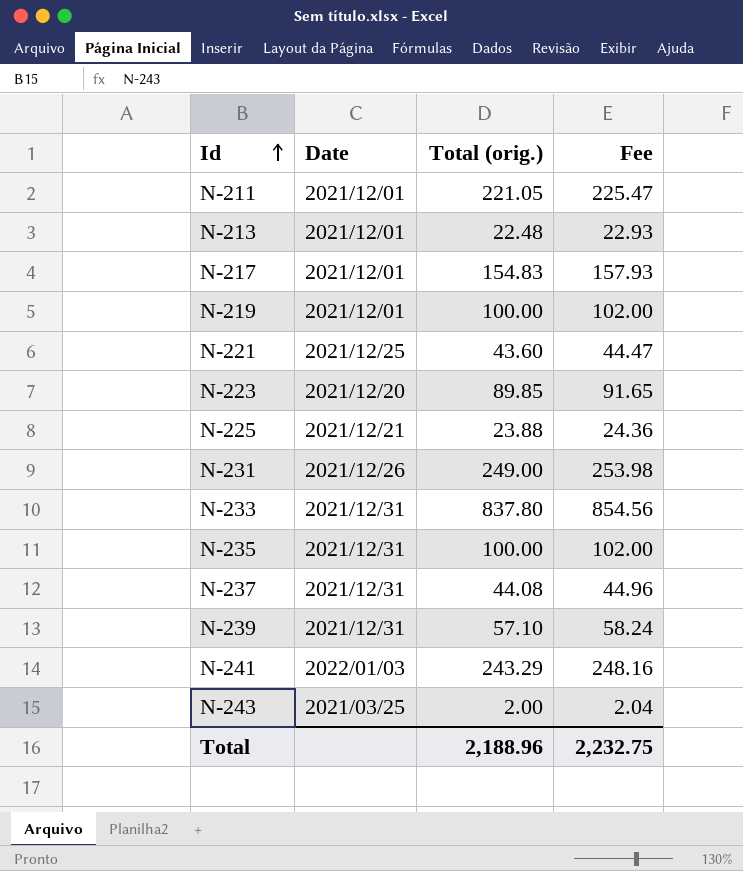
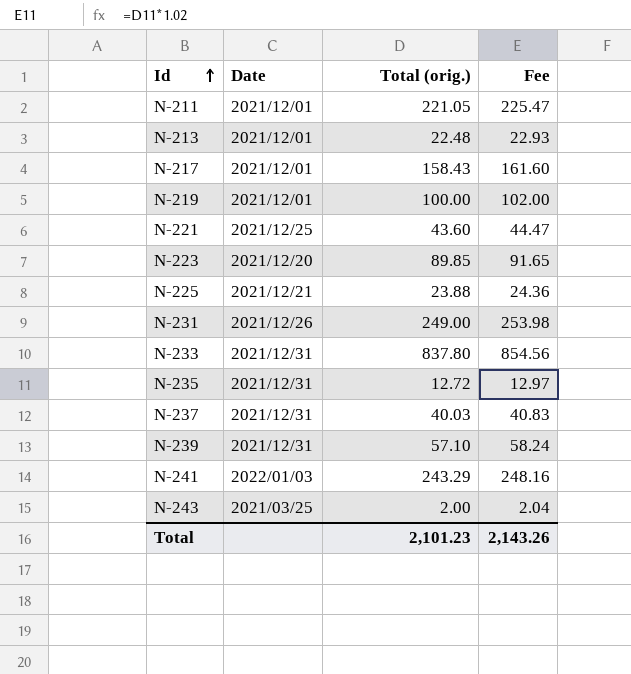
N-217 | Total (orig.): 154.83 -> 158.43
N-217 | Fee: 157.93 -> 161.60
N-235 | Total (orig.): 100.00 -> 12.72
N-235 | Fee: 102.00 -> 12.97
N-237 | Total (orig.): 44.08 -> 40.03
N-237 | Fee: 44.96 -> 40.83
Total | Total (orig.): 2,188.96 -> 2,101.23
Total | Fee: 2,232.75 -> 2,143.26

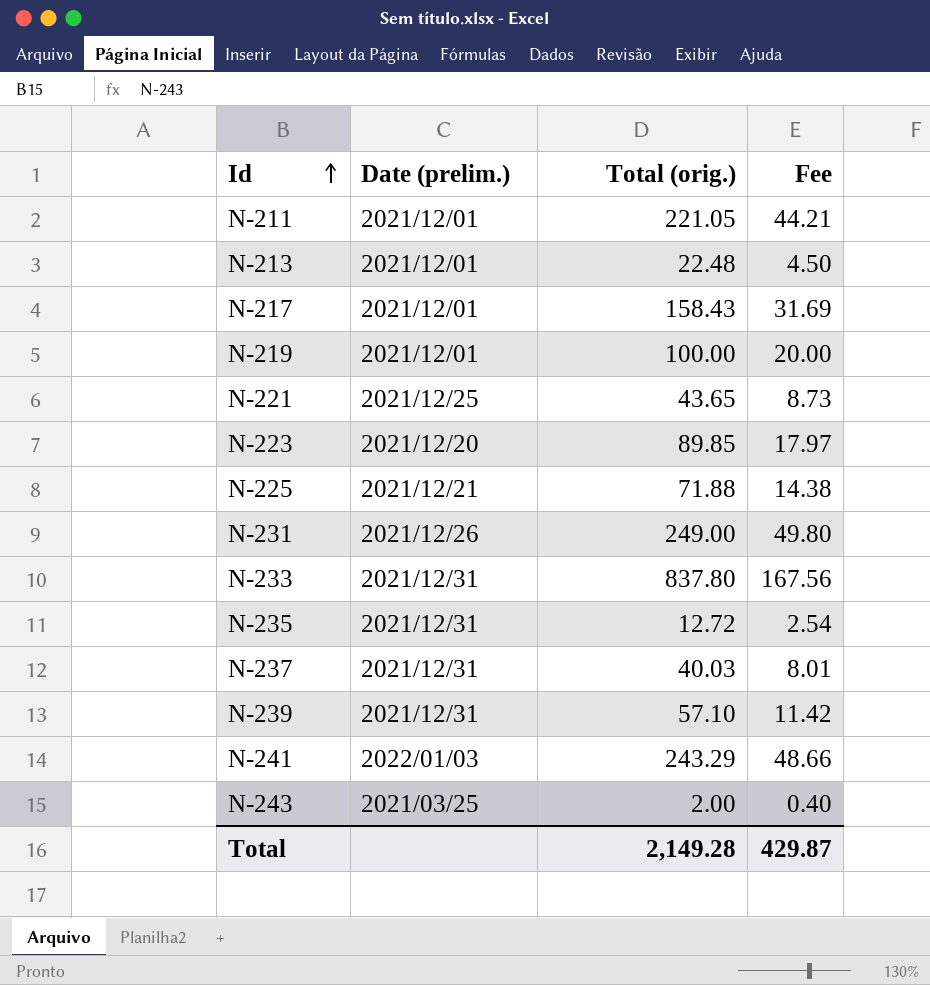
column name: Date -> Date (prelim.)
column Fee | formula: [Total (orig.)] * 1.02 -> [Total (orig.)] * 0.2
N-221 | Total (orig.): 43.60 -> 43.65
N-225 | Total (orig.): 23.88 -> 71.88
Total | Total (orig.): 2,101.23 -> 2,149.28
Total | Fee: 2,143.26 -> 429.87

